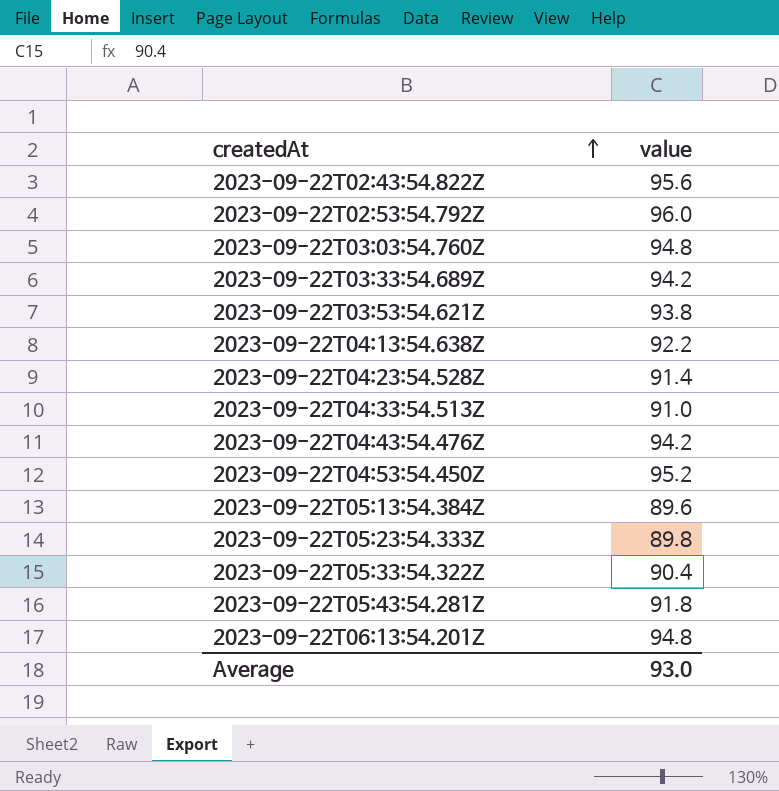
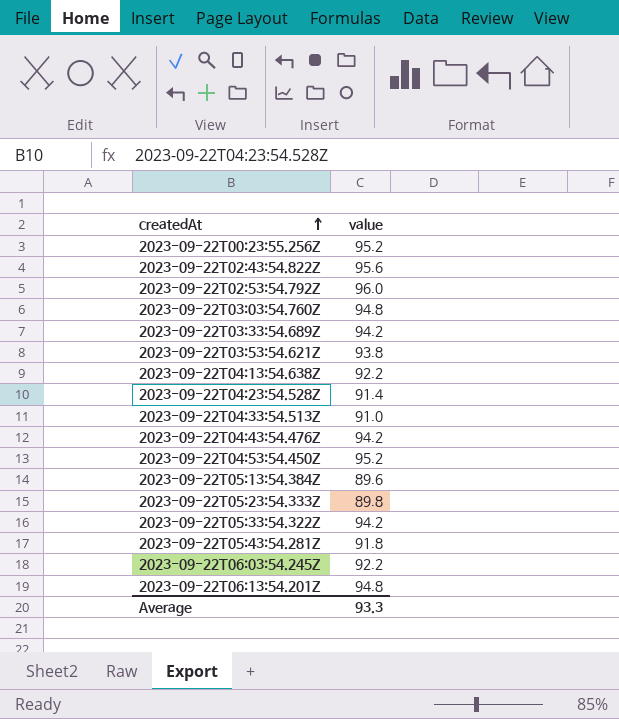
row 2023-09-22T00:23:55.256Z: none -> 95.2
2023-09-22T05:33:54.322Z | value: 90.4 -> 94.2
row 2023-09-22T06:03:54.245Z: none -> 92.2
Average | value: 93.0 -> 93.3

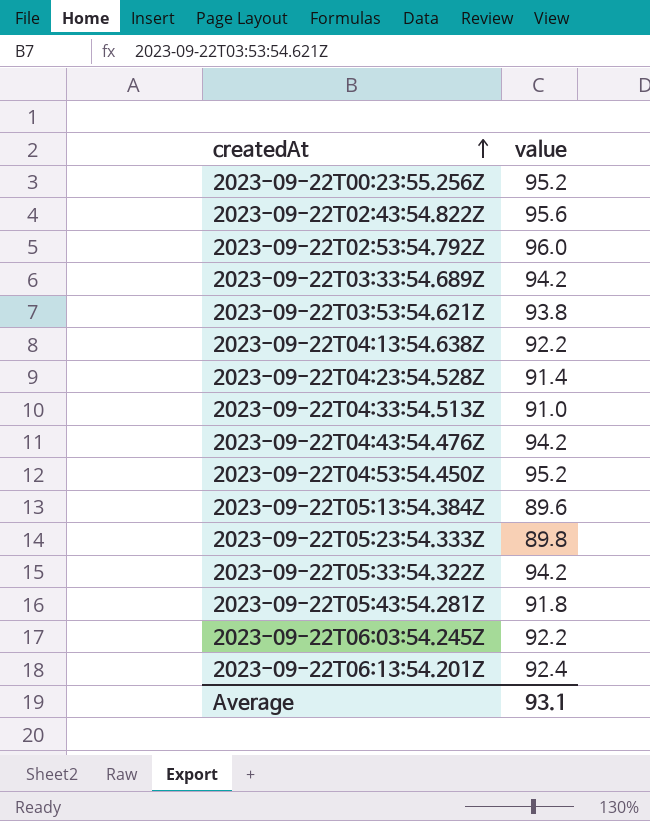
row 2023-09-22T03:03:54.760Z: 94.8 -> none
2023-09-22T06:13:54.201Z | value: 94.8 -> 92.4
Average | value: 93.3 -> 93.1

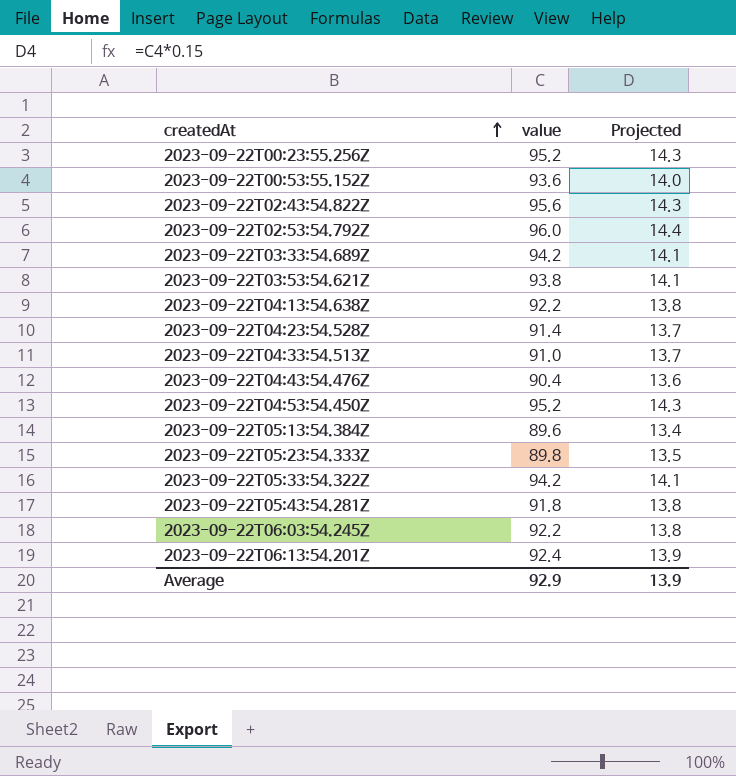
column Projected | formula: none -> [value] * 0.15
row 2023-09-22T00:53:55.152Z: none -> 93.6 | 14.0
2023-09-22T04:43:54.476Z | value: 94.2 -> 90.4
Average | value: 93.1 -> 92.9

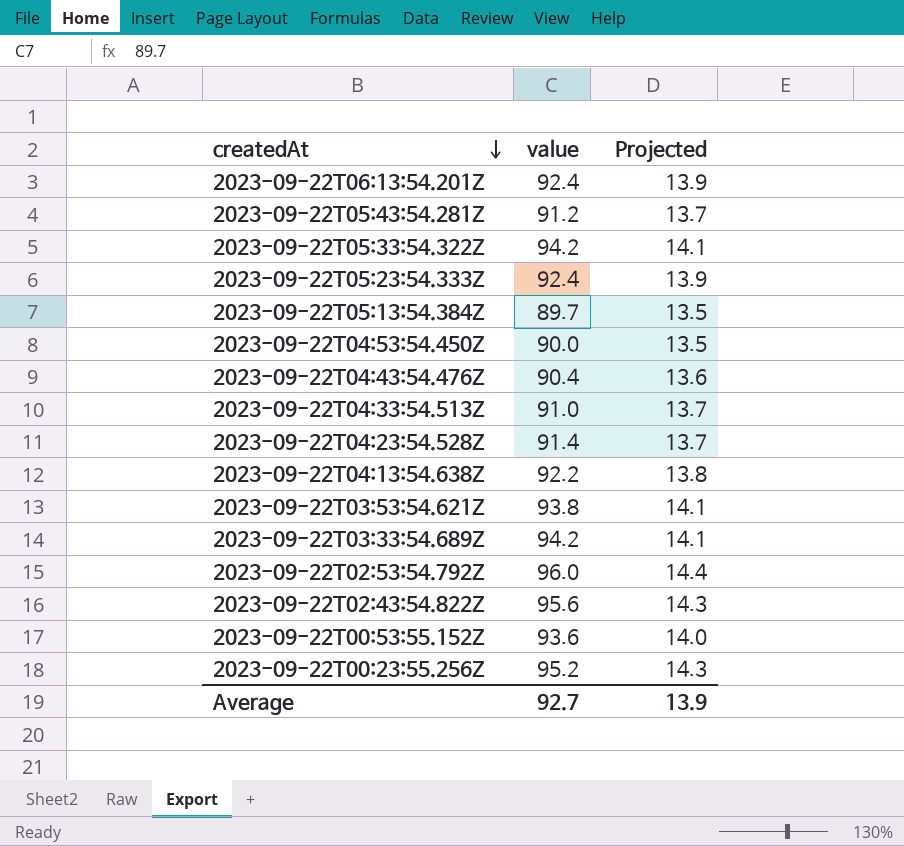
row order: createdAt ascending -> createdAt descending
row 2023-09-22T06:03:54.245Z: 92.2 | 13.8 -> none
2023-09-22T05:43:54.281Z | value: 91.8 -> 91.2
2023-09-22T05:43:54.281Z | Projected: 13.8 -> 13.7
2023-09-22T05:23:54.333Z | value: 89.8 -> 92.4
2023-09-22T05:23:54.333Z | Projected: 13.5 -> 13.9
2023-09-22T05:13:54.384Z | value: 89.6 -> 89.7
2023-09-22T05:13:54.384Z | Projected: 13.4 -> 13.5
2023-09-22T04:53:54.450Z | value: 95.2 -> 90.0
2023-09-22T04:53:54.450Z | Projected: 14.3 -> 13.5
Average | value: 92.9 -> 92.7

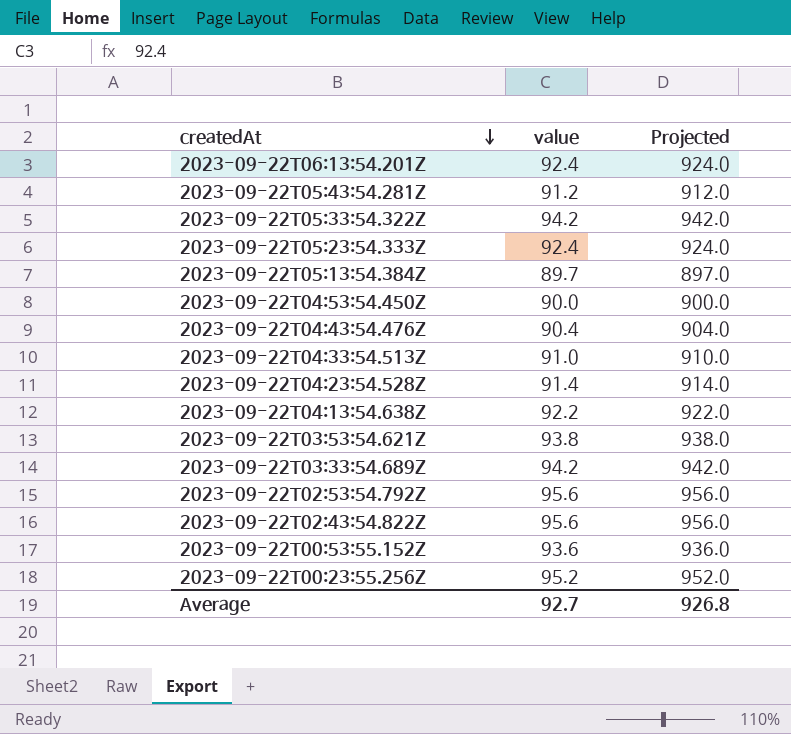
column Projected | formula: [value] * 0.15 -> [value] * 10
2023-09-22T02:53:54.792Z | value: 96.0 -> 95.6
Average | Projected: 13.9 -> 926.8

